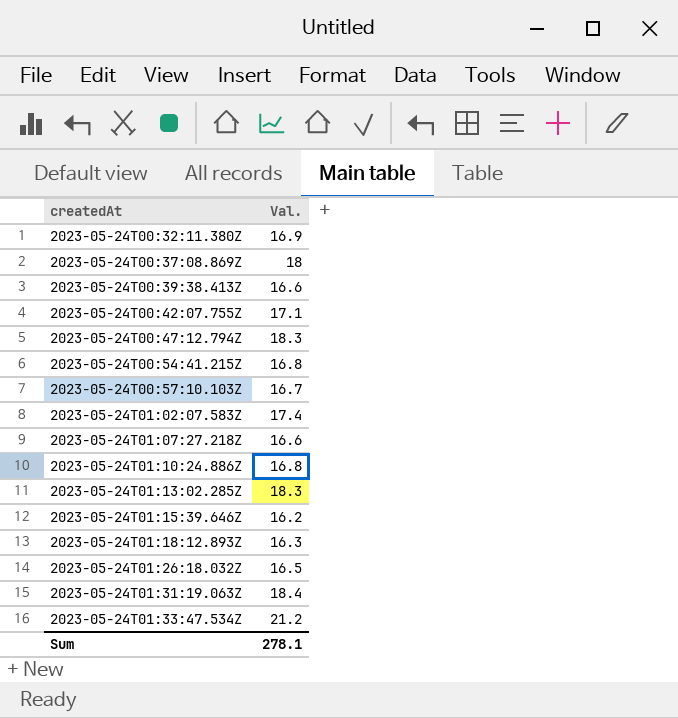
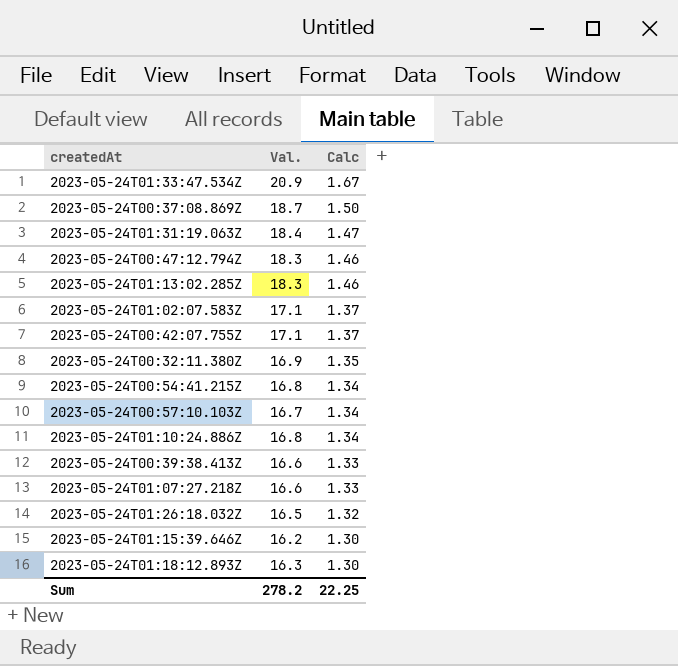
row order: createdAt ascending -> Calc descending
column Calc | formula: none -> [Val.] * 0.08
2023-05-24T01:33:47.534Z | Val.: 21.2 -> 20.9
2023-05-24T00:37:08.869Z | Val.: 18 -> 18.7
2023-05-24T01:02:07.583Z | Val.: 17.4 -> 17.1
Sum | Val.: 278.1 -> 278.2

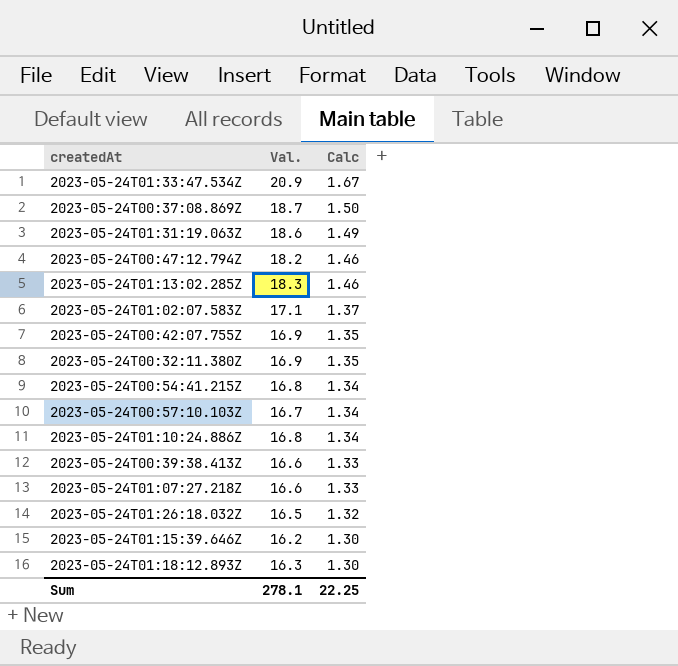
2023-05-24T01:31:19.063Z | Val.: 18.4 -> 18.6
2023-05-24T01:31:19.063Z | Calc: 1.47 -> 1.49
2023-05-24T00:47:12.794Z | Val.: 18.3 -> 18.2
2023-05-24T00:42:07.755Z | Val.: 17.1 -> 16.9
2023-05-24T00:42:07.755Z | Calc: 1.37 -> 1.35
Sum | Val.: 278.2 -> 278.1

